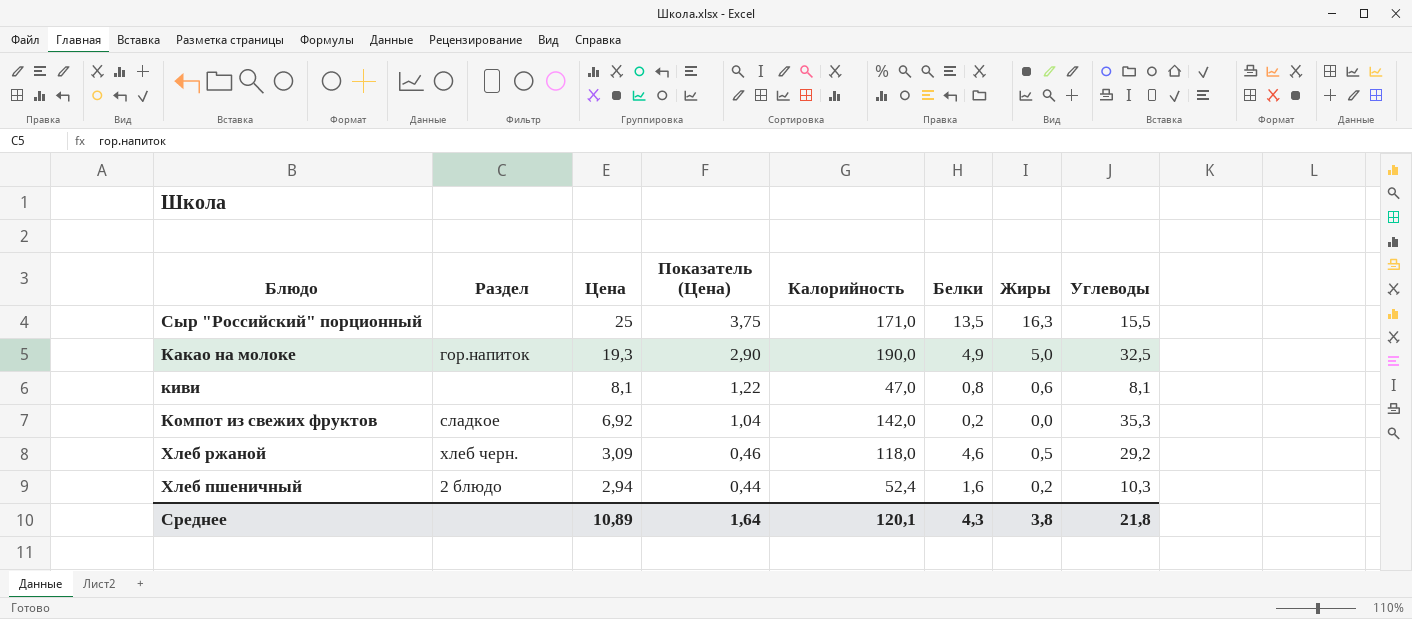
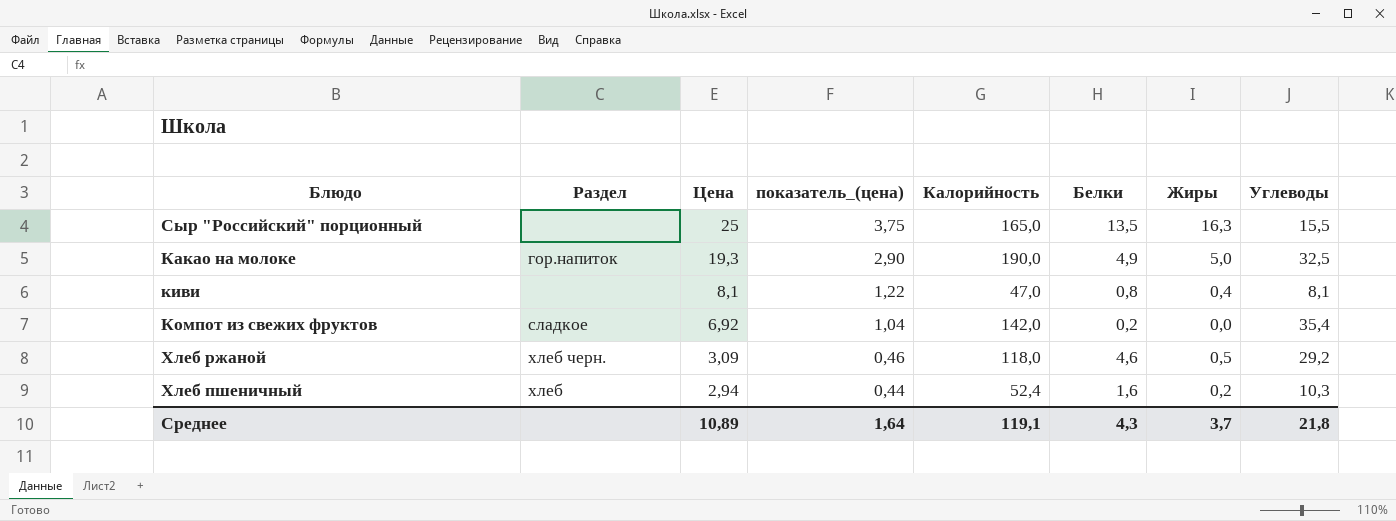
column name: Показатель (Цена) -> показатель_(цена)
Сыр "Российский" порционный | Калорийность: 171,0 -> 165,0
киви | Жиры: 0,6 -> 0,4
Компот из свежих фруктов | Углеводы: 35,3 -> 35,4
Хлеб пшеничный | Раздел: 2 блюдо -> хлеб
Среднее | Калорийность: 120,1 -> 119,1
Среднее | Жиры: 3,8 -> 3,7

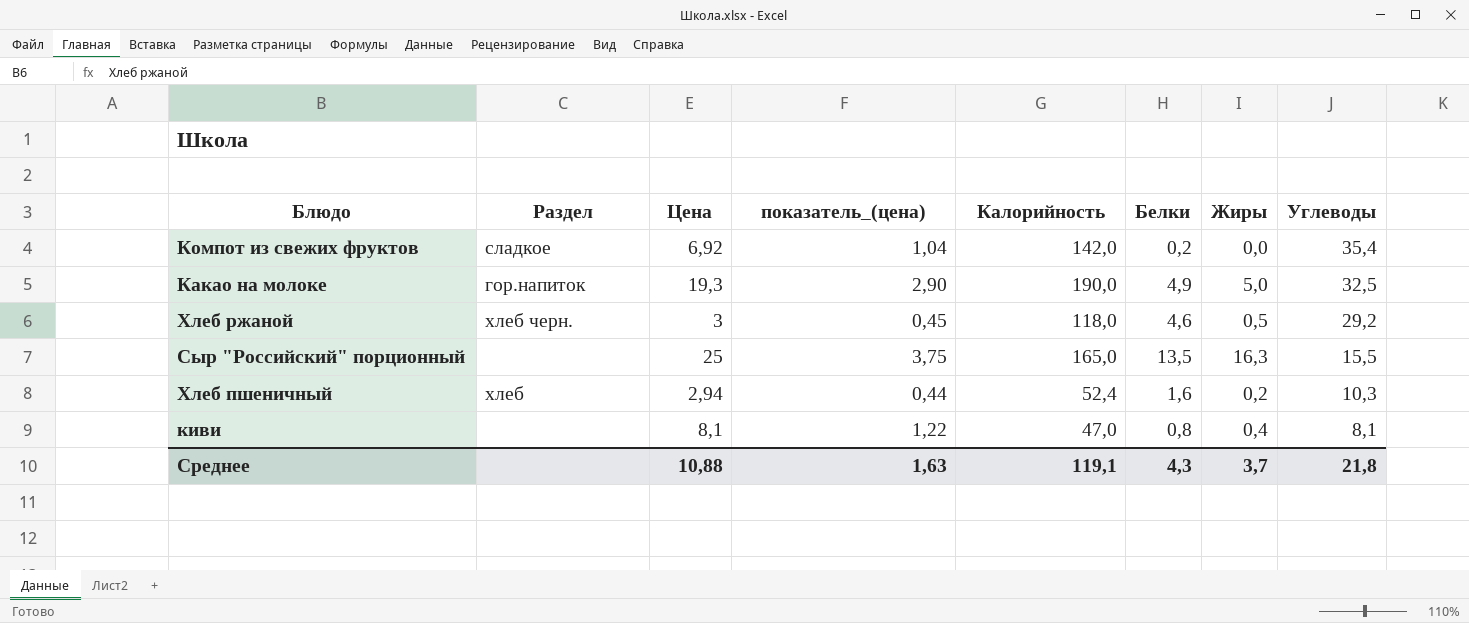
row order: Цена descending -> Углеводы descending
Хлеб ржаной | Цена: 3,09 -> 3
Хлеб ржаной | показатель_(цена): 0,46 -> 0,45
Среднее | Цена: 10,89 -> 10,88
Среднее | показатель_(цена): 1,64 -> 1,63

